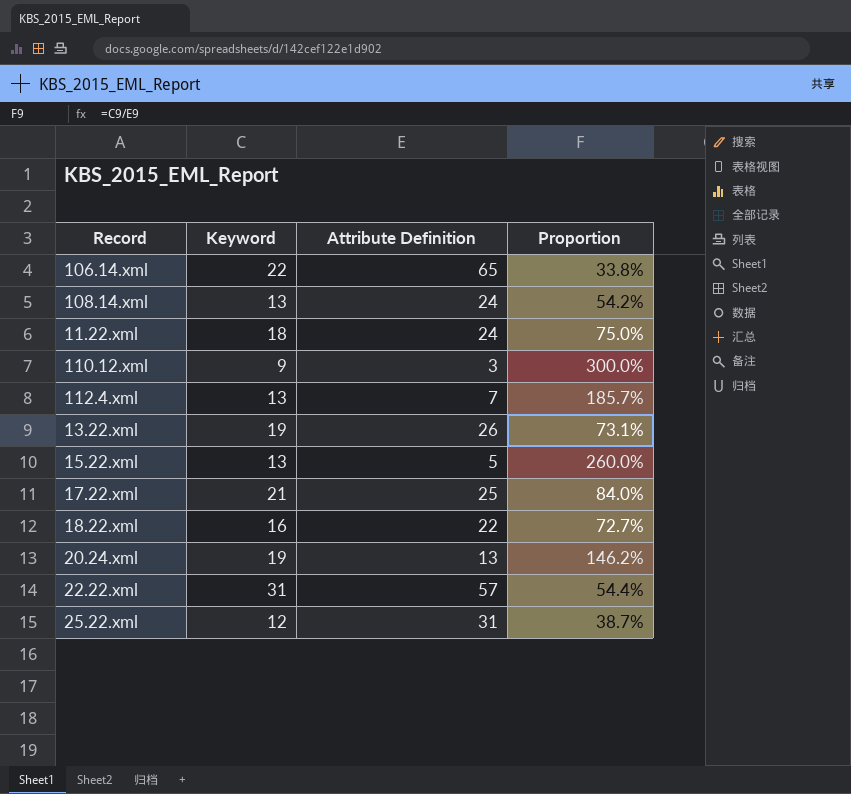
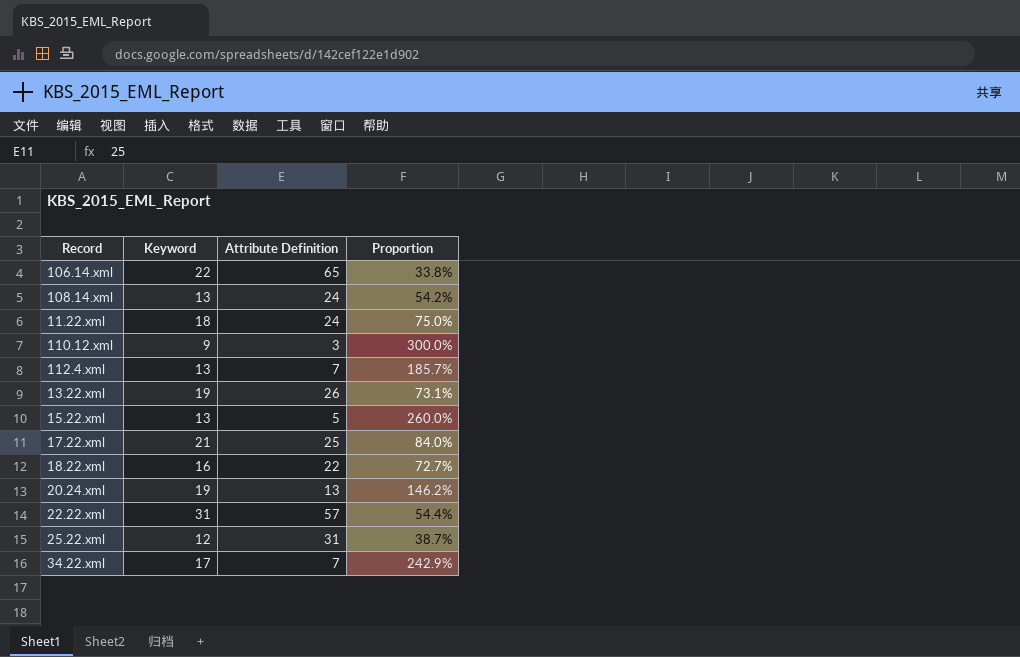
row 34.22.xml: none -> 17 | 7 | 242.9%

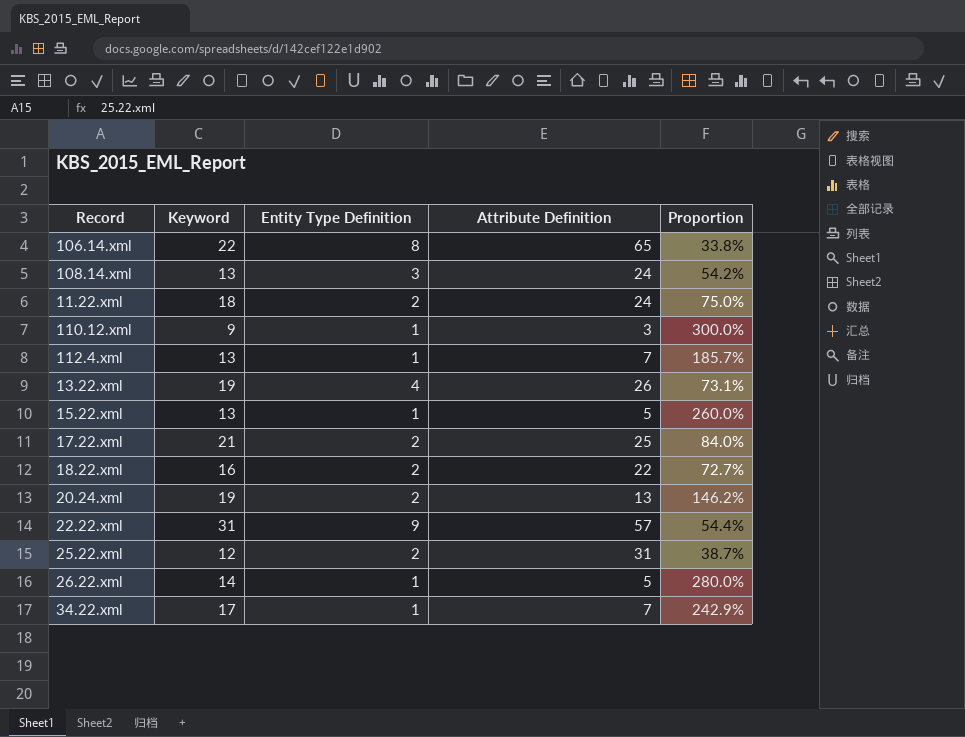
column Entity Type Definition | position: none -> 3
row 26.22.xml: none -> 14 | 1 | 5 | 280.0%

